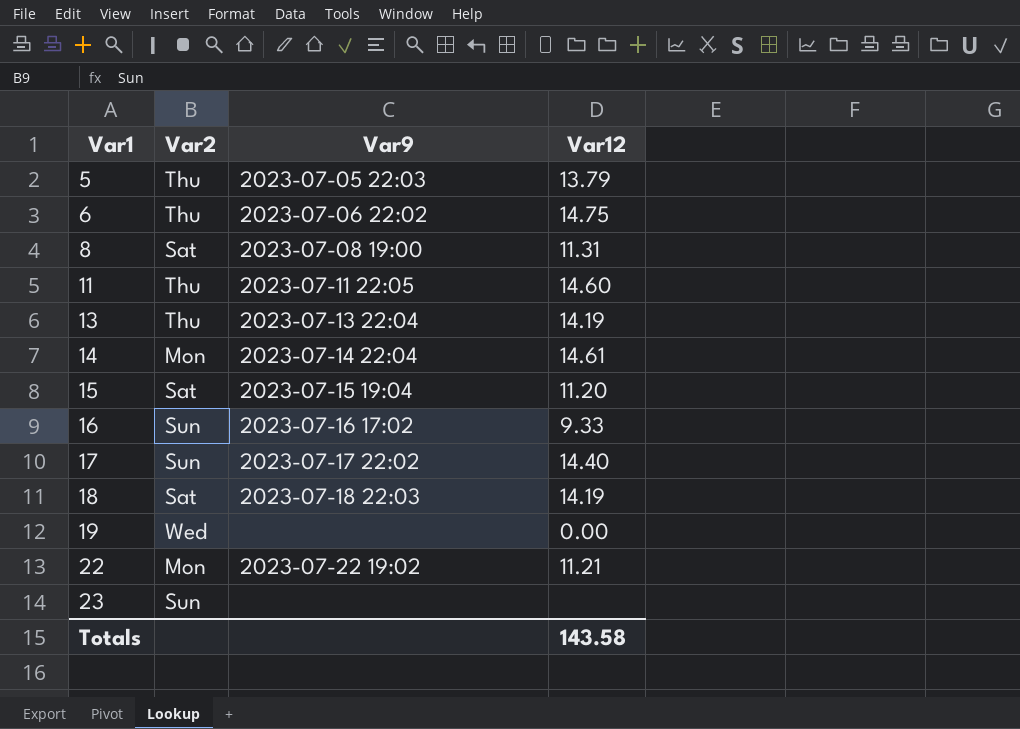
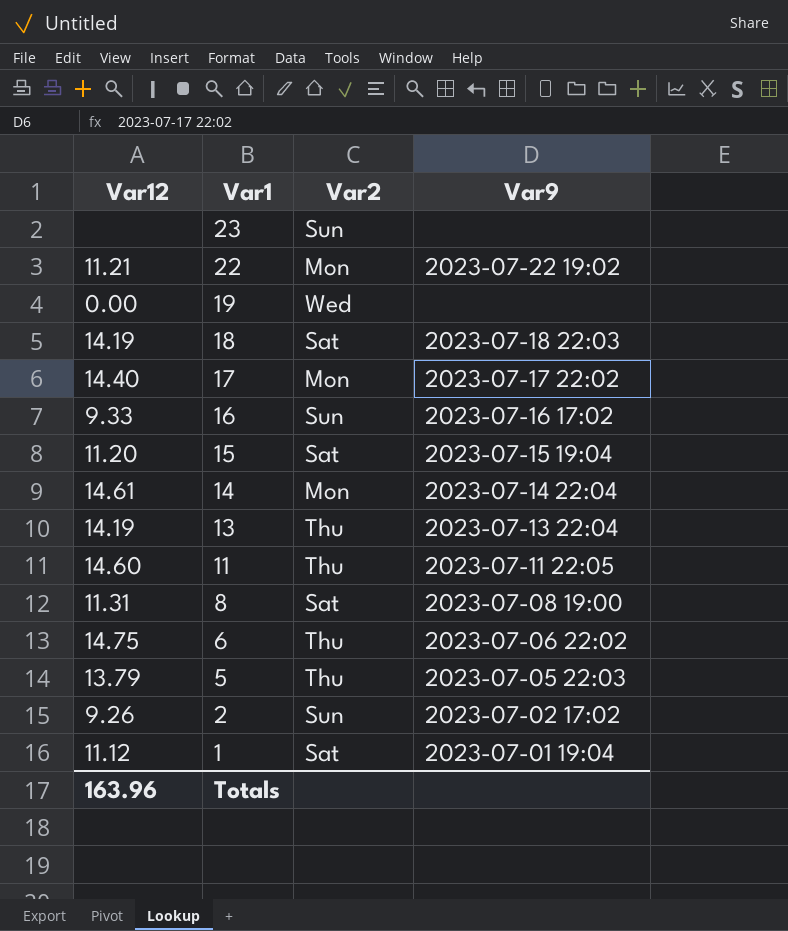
row order: Var1 ascending -> Var1 descending
column Var12 | position: 4 -> 1
17 | Var2: Sun -> Mon
row 2: none -> 9.26 | Sun | 2023-07-02 17:02
row 1: none -> 11.12 | Sat | 2023-07-01 19:04
Totals | Var12: 143.58 -> 163.96

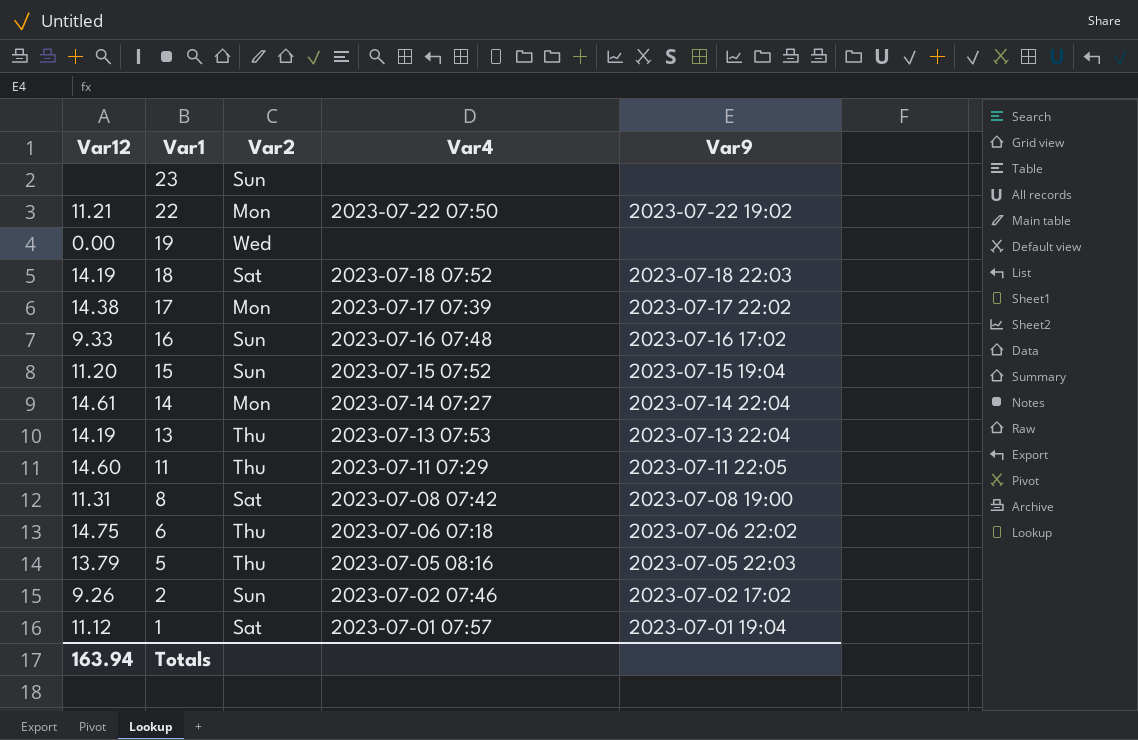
column Var4 | position: none -> 4
17 | Var12: 14.40 -> 14.38
15 | Var2: Sat -> Sun
Totals | Var12: 163.96 -> 163.94

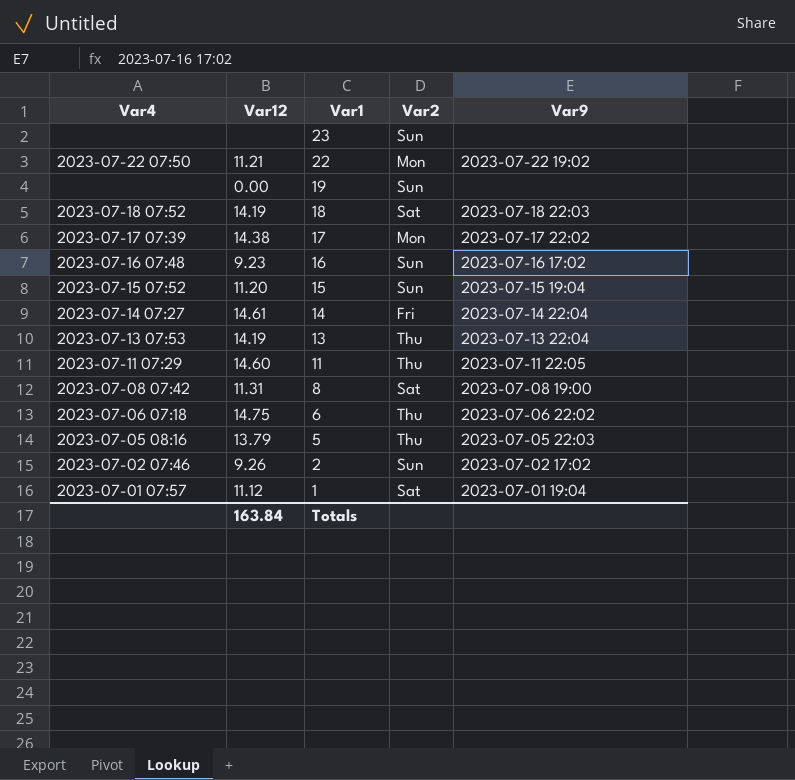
column Var4 | position: 4 -> 1
19 | Var2: Wed -> Sun
16 | Var12: 9.33 -> 9.23
14 | Var2: Mon -> Fri
Totals | Var12: 163.94 -> 163.84

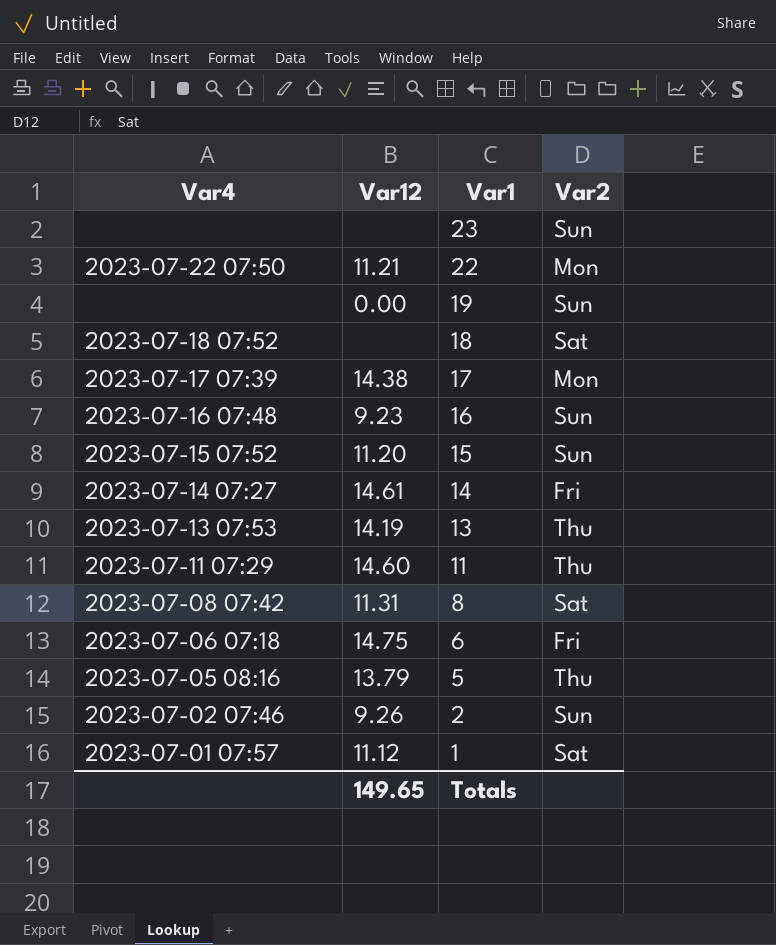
column Var9 | position: 5 -> none
18 | Var12: 14.19 -> none
6 | Var2: Thu -> Fri
Totals | Var12: 163.84 -> 149.65

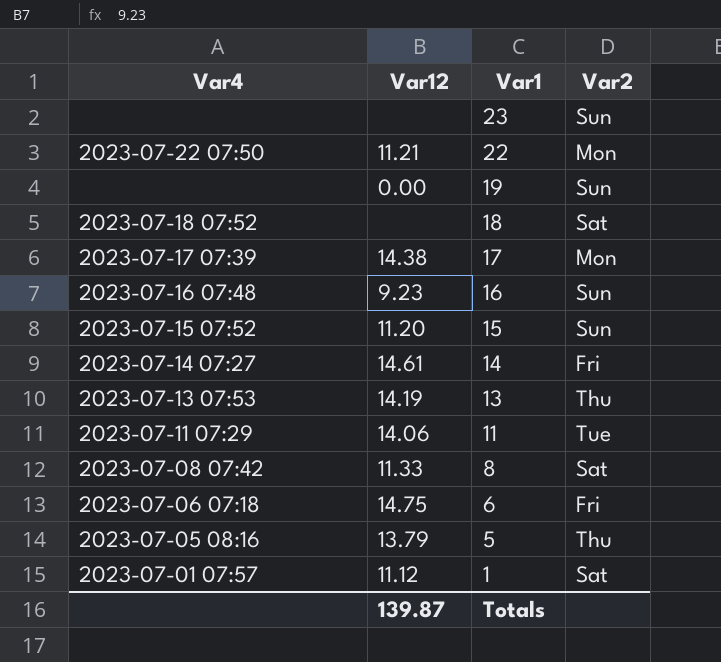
row 2: 2023-07-02 07:46 | 9.26 | Sun -> none
11 | Var12: 14.60 -> 14.06
11 | Var2: Thu -> Tue
8 | Var12: 11.31 -> 11.33
Totals | Var12: 149.65 -> 139.87

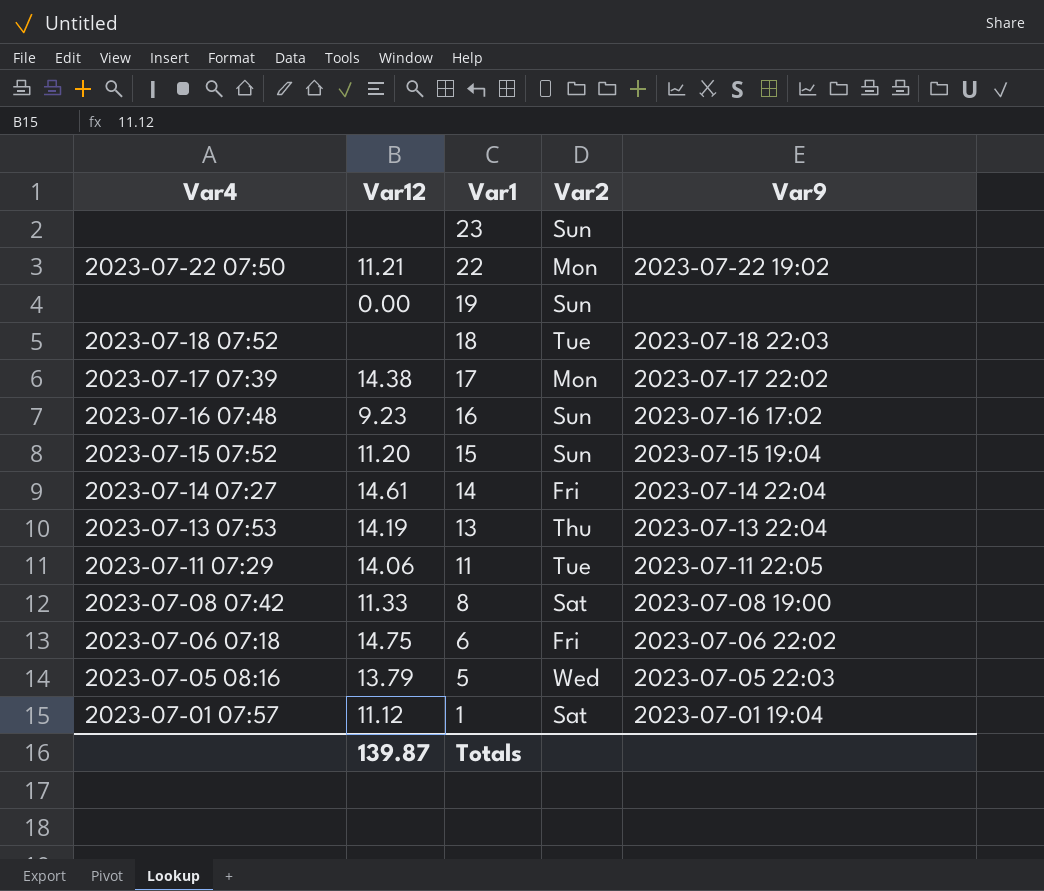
column Var9 | position: none -> 5
18 | Var2: Sat -> Tue
5 | Var2: Thu -> Wed

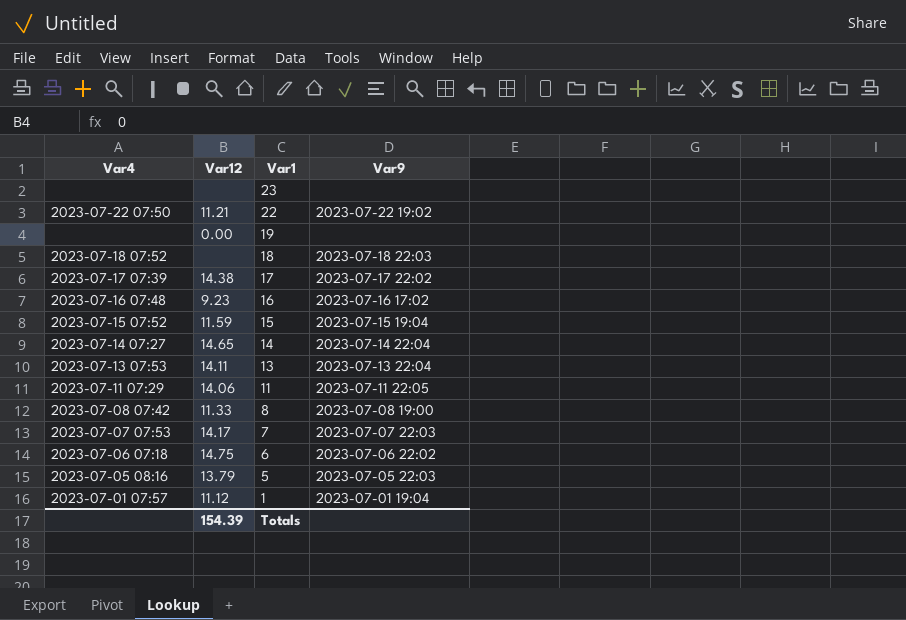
column Var2 | position: 4 -> none
15 | Var12: 11.20 -> 11.59
14 | Var12: 14.61 -> 14.65
13 | Var12: 14.19 -> 14.11
row 7: none -> 2023-07-07 07:53 | 14.17 | 2023-07-07 22:03
Totals | Var12: 139.87 -> 154.39

